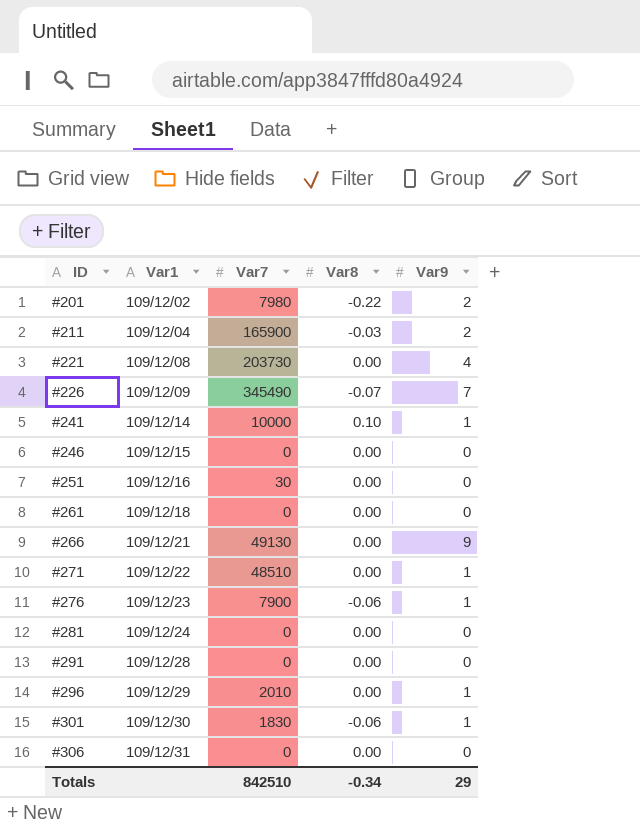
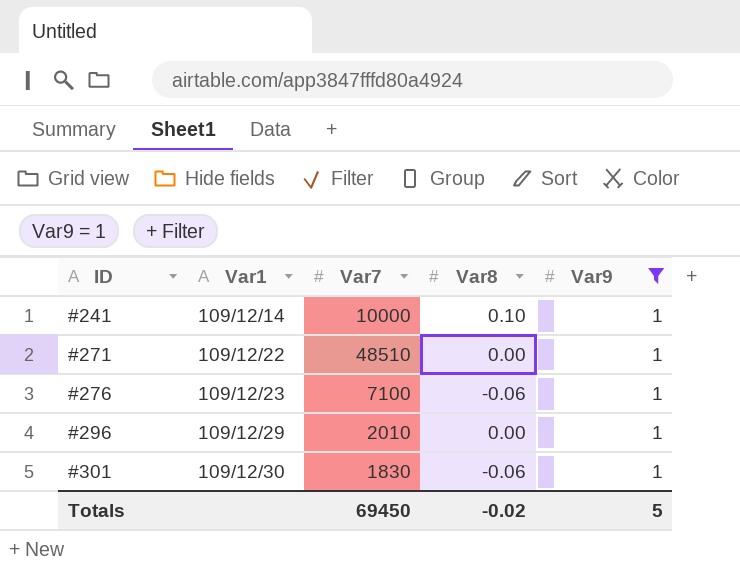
filter: none -> Var9 = 1
#276 | Var7: 7900 -> 7100
Totals | Var7: 842510 -> 69450
Totals | Var8: -0.34 -> -0.02
Totals | Var9: 29 -> 5

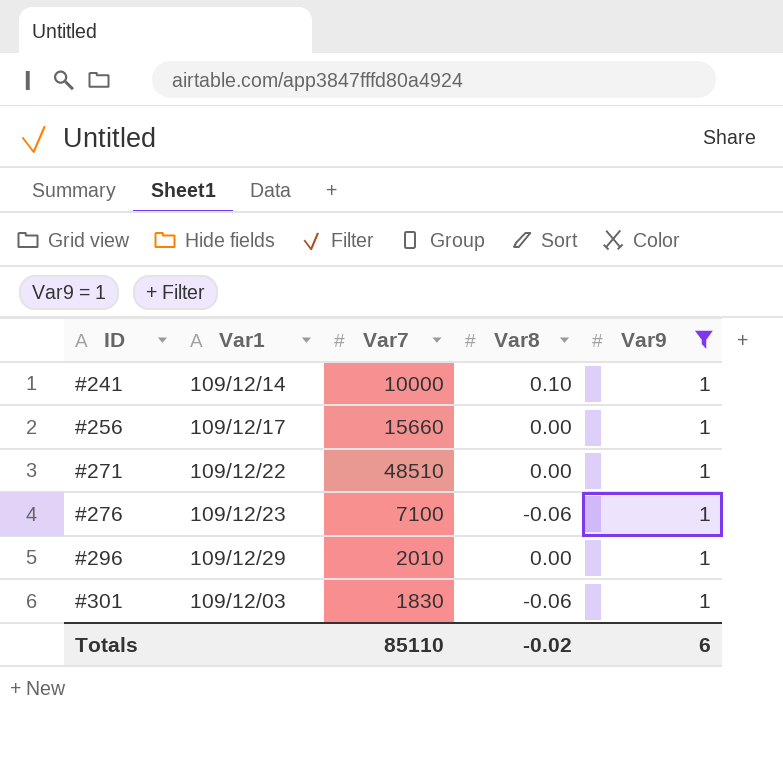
row #256: none -> 109/12/17 | 15660 | 0.00 | 1
#301 | Var1: 109/12/30 -> 109/12/03
Totals | Var7: 69450 -> 85110
Totals | Var9: 5 -> 6

